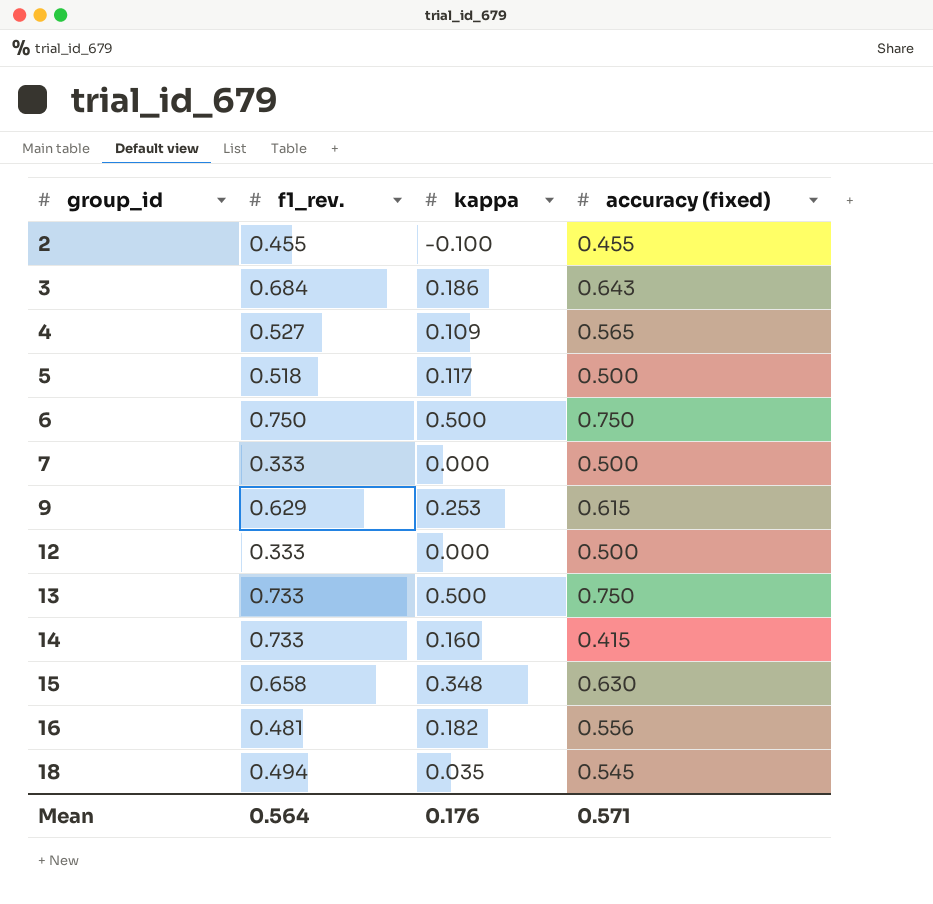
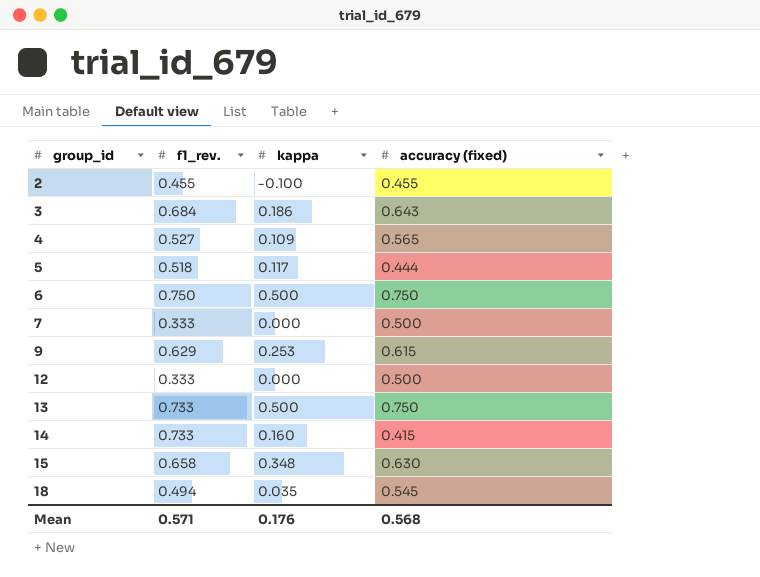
row 16: 0.481 | 0.182 | 0.556 -> none
5 | accuracy (fixed): 0.500 -> 0.444
Mean | f1_rev.: 0.564 -> 0.571
Mean | accuracy (fixed): 0.571 -> 0.568

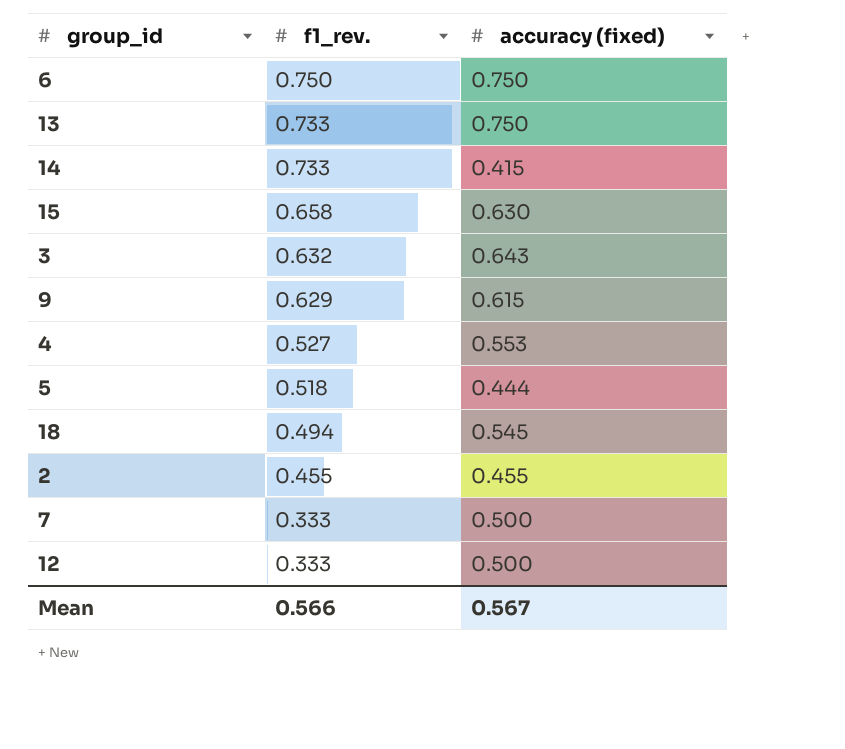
row order: group_id ascending -> f1_rev. descending
column kappa | position: 3 -> none
3 | f1_rev.: 0.684 -> 0.632
4 | accuracy (fixed): 0.565 -> 0.553
Mean | f1_rev.: 0.571 -> 0.566
Mean | accuracy (fixed): 0.568 -> 0.567

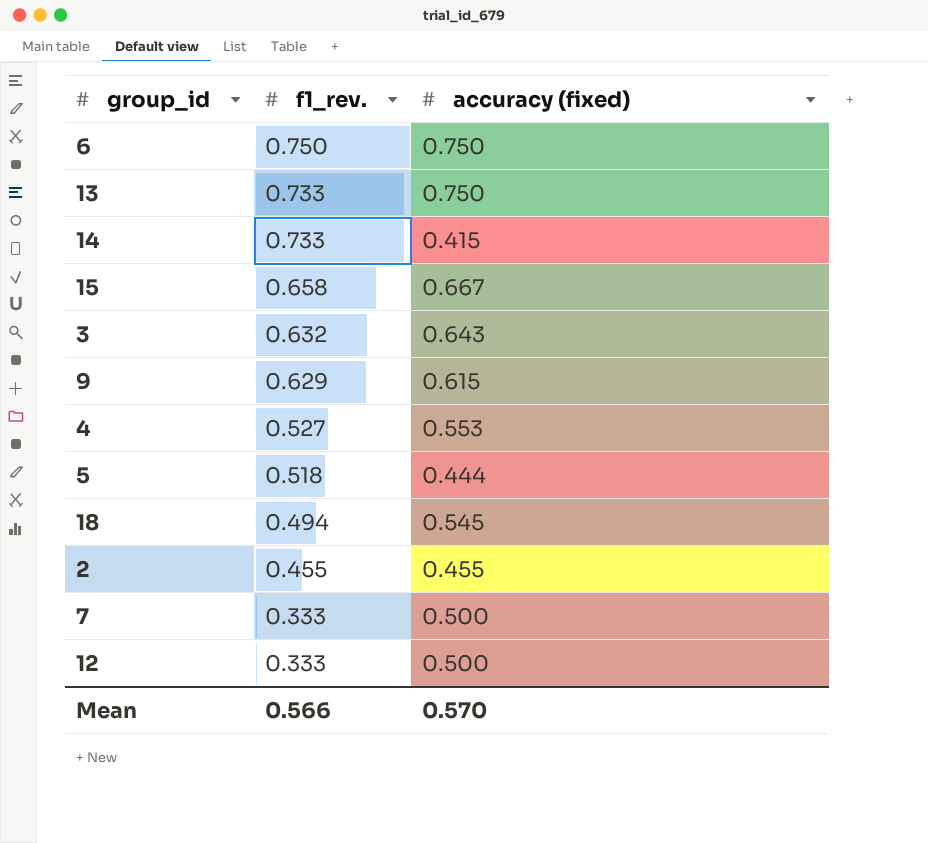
15 | accuracy (fixed): 0.630 -> 0.667
Mean | accuracy (fixed): 0.567 -> 0.570

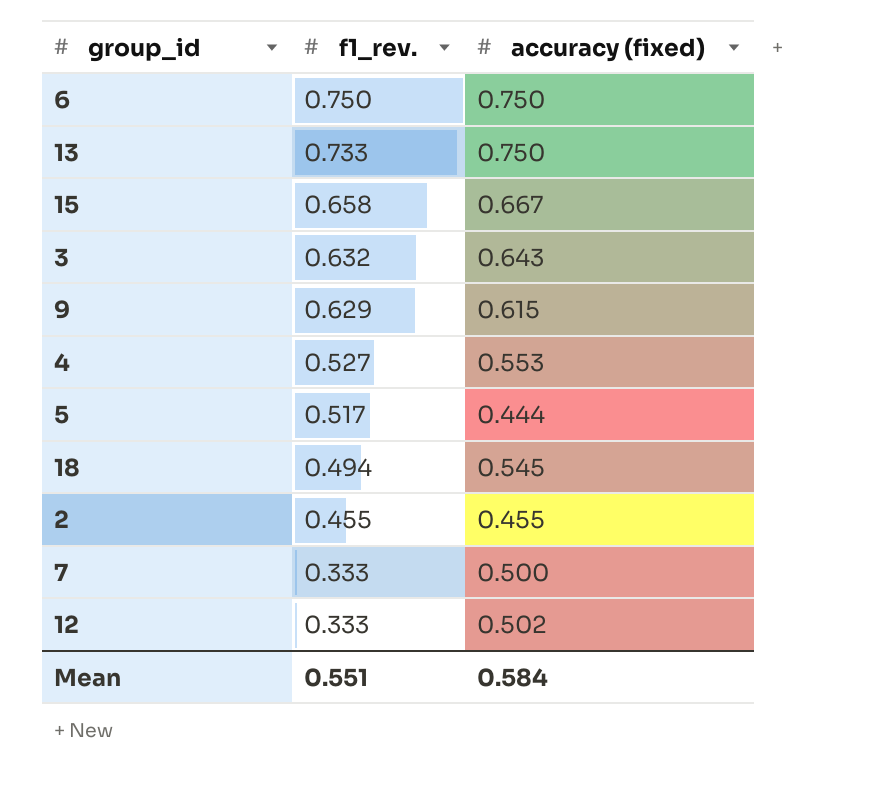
row 14: 0.733 | 0.415 -> none
5 | f1_rev.: 0.518 -> 0.517
12 | accuracy (fixed): 0.500 -> 0.502
Mean | f1_rev.: 0.566 -> 0.551
Mean | accuracy (fixed): 0.570 -> 0.584

